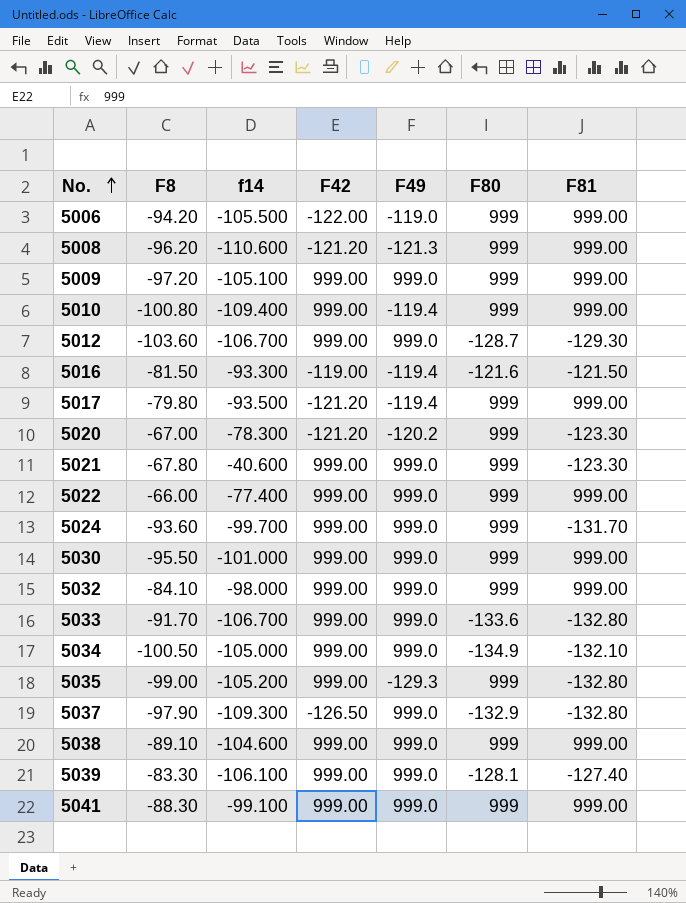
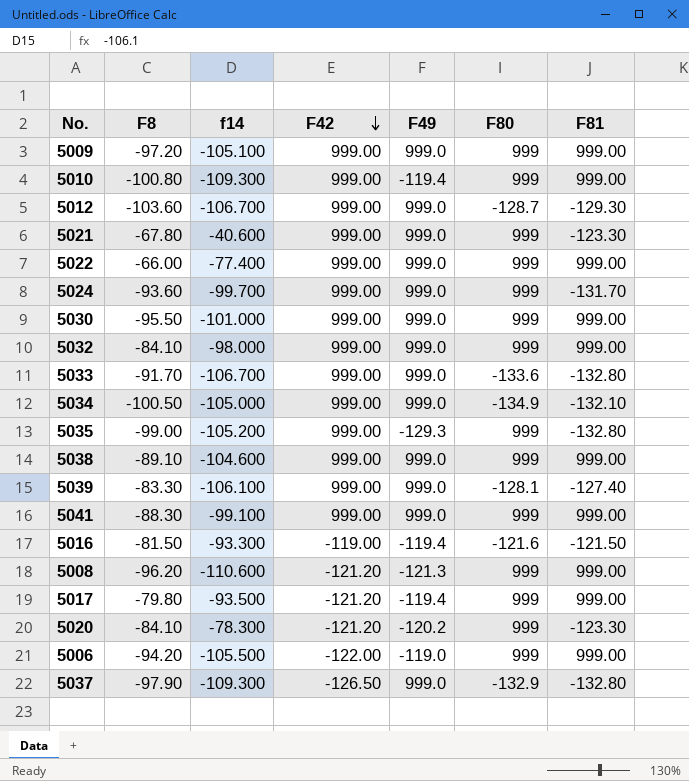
row order: No. ascending -> F42 descending
5010 | f14: -109.400 -> -109.300
5020 | F8: -67.00 -> -84.10

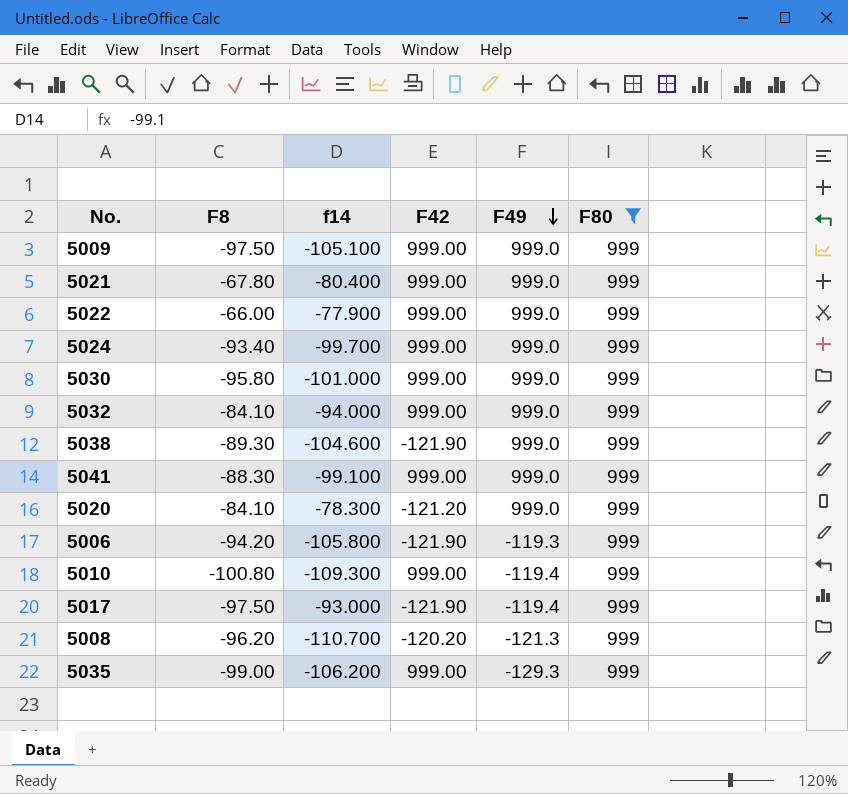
filter: none -> F80 = 999
row order: F42 descending -> F49 descending
column F81 | position: 7 -> none
5009 | F8: -97.20 -> -97.50
5021 | f14: -40.600 -> -80.400
5022 | f14: -77.400 -> -77.900
5024 | F8: -93.60 -> -93.40
5030 | F8: -95.50 -> -95.80
5032 | f14: -98.000 -> -94.000
5038 | F8: -89.10 -> -89.30
5038 | F42: 999.00 -> -121.90
5020 | F49: -120.2 -> 999.0
5006 | f14: -105.500 -> -105.800
5006 | F42: -122.00 -> -121.90
5006 | F49: -119.0 -> -119.3
5017 | F8: -79.80 -> -97.50
5017 | f14: -93.500 -> -93.000
5017 | F42: -121.20 -> -121.90
5008 | f14: -110.600 -> -110.700
5008 | F42: -121.20 -> -120.20
5035 | f14: -105.200 -> -106.200

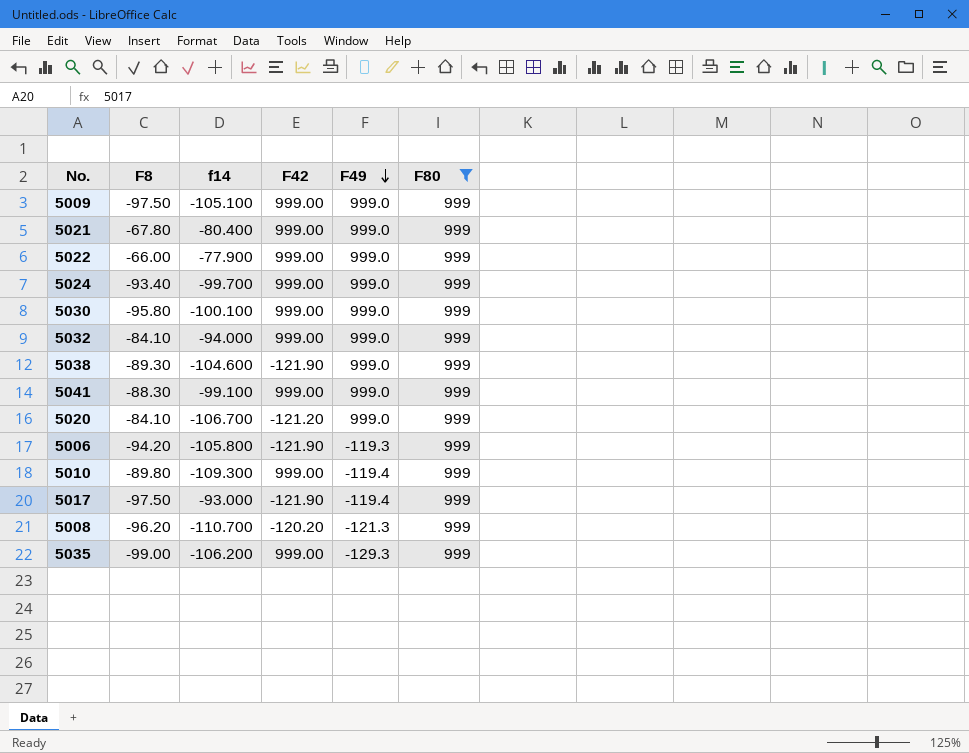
5030 | f14: -101.000 -> -100.100
5020 | f14: -78.300 -> -106.700
5010 | F8: -100.80 -> -89.80

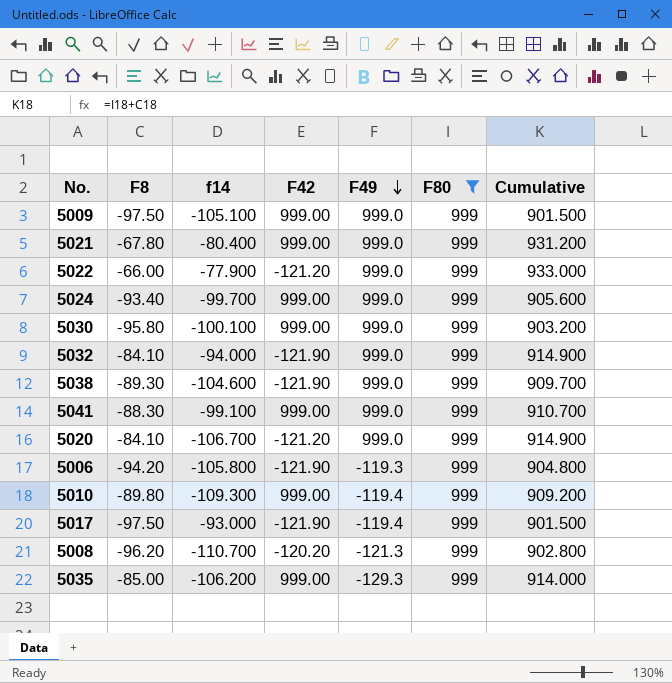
column Cumulative | formula: none -> [F8] + [F80]
5022 | F42: 999.00 -> -121.20
5032 | F42: 999.00 -> -121.90
5035 | F8: -99.00 -> -85.00

